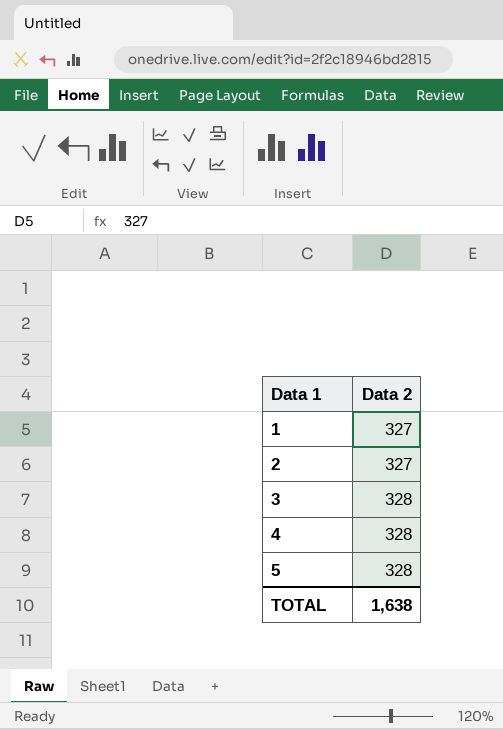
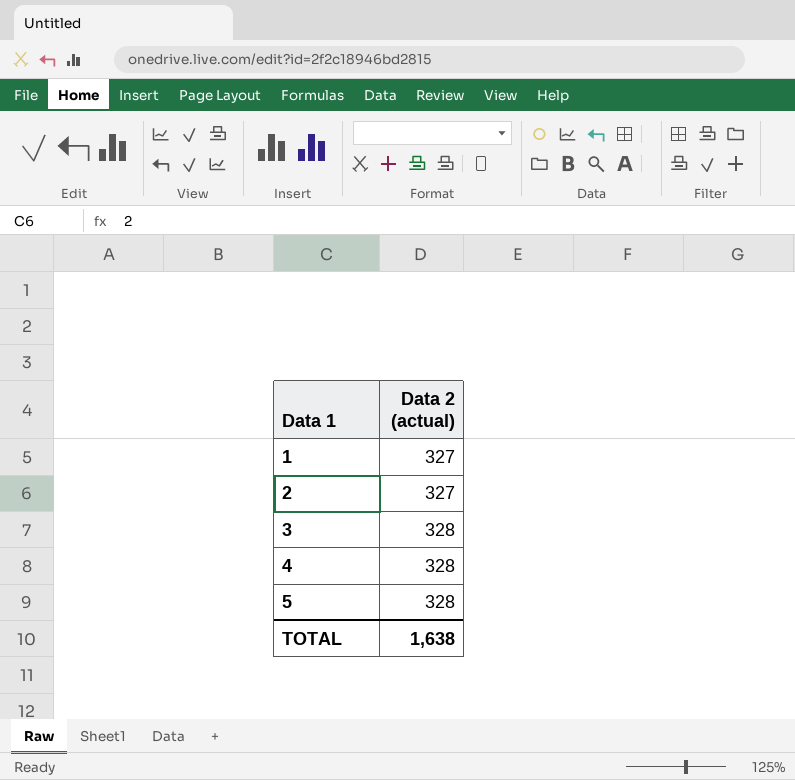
column name: Data 2 -> Data 2 (actual)

